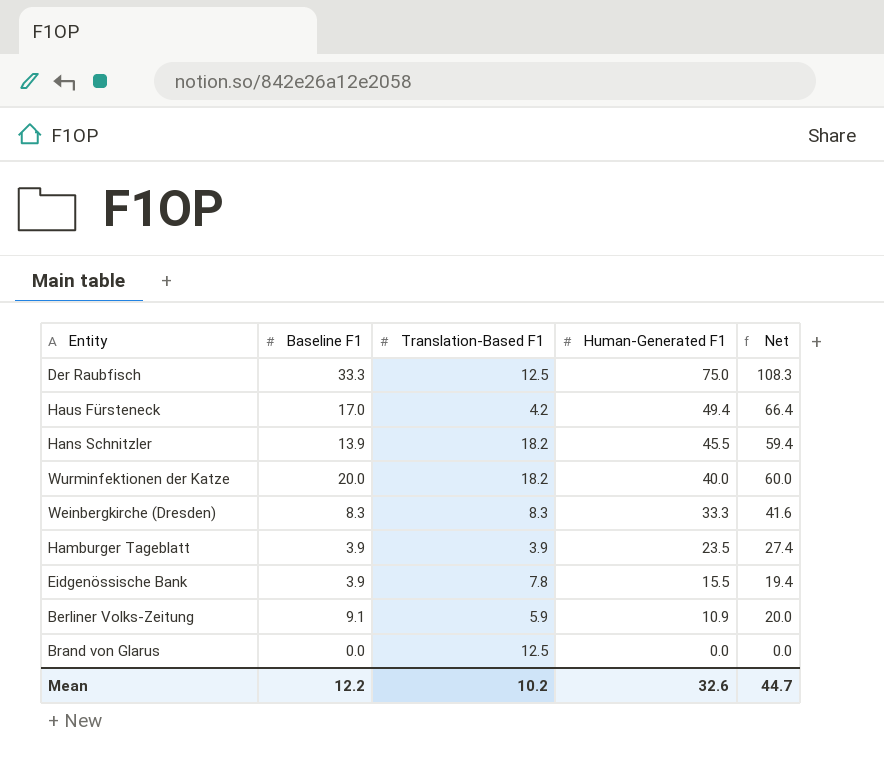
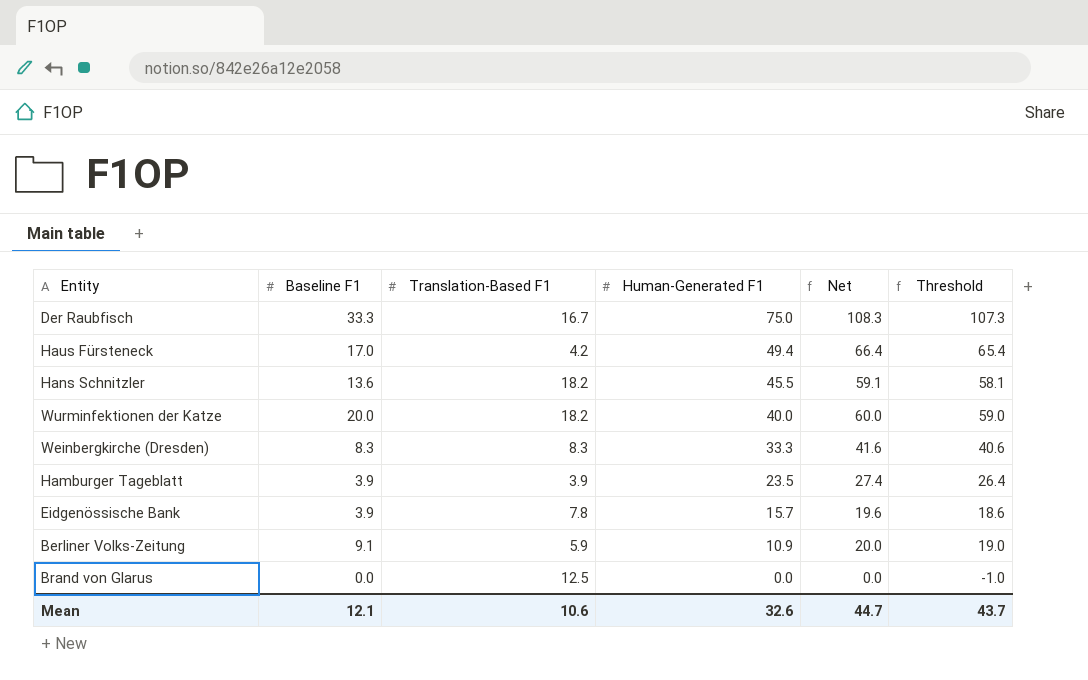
column Threshold | formula: none -> [Net] - 1
Der Raubfisch | Translation-Based F1: 12.5 -> 16.7
Hans Schnitzler | Baseline F1: 13.9 -> 13.6
Hans Schnitzler | Net: 59.4 -> 59.1
Eidgenössische Bank | Human-Generated F1: 15.5 -> 15.7
Eidgenössische Bank | Net: 19.4 -> 19.6
Mean | Baseline F1: 12.2 -> 12.1
Mean | Translation-Based F1: 10.2 -> 10.6

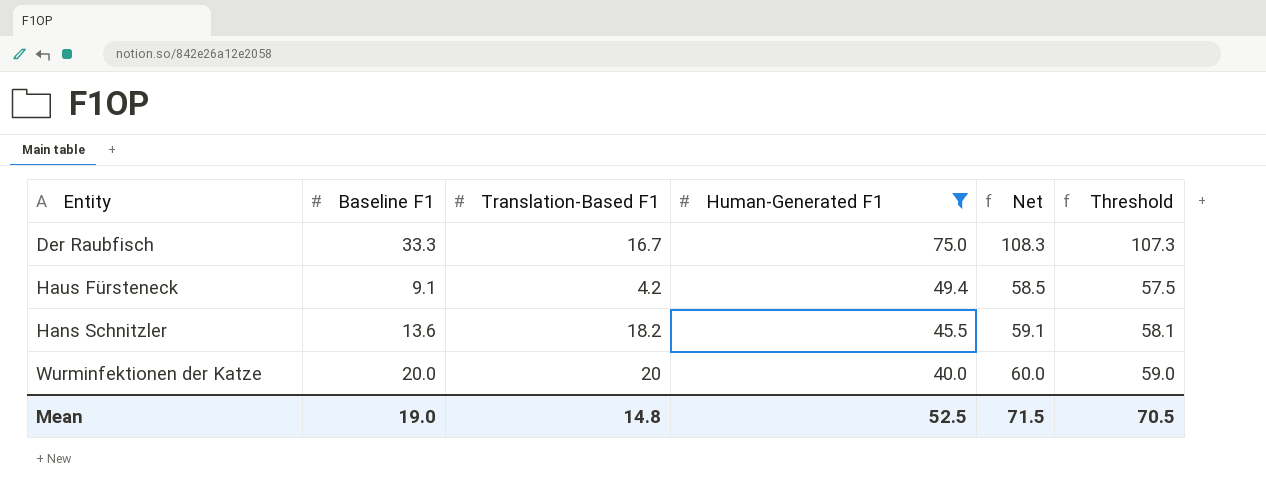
filter: none -> Human-Generated F1 >= 40.0
Haus Fürsteneck | Baseline F1: 17.0 -> 9.1
Haus Fürsteneck | Net: 66.4 -> 58.5
Haus Fürsteneck | Threshold: 65.4 -> 57.5
Wurminfektionen der Katze | Translation-Based F1: 18.2 -> 20
Mean | Baseline F1: 12.1 -> 19.0
Mean | Translation-Based F1: 10.6 -> 14.8
Mean | Human-Generated F1: 32.6 -> 52.5
Mean | Net: 44.7 -> 71.5
Mean | Threshold: 43.7 -> 70.5

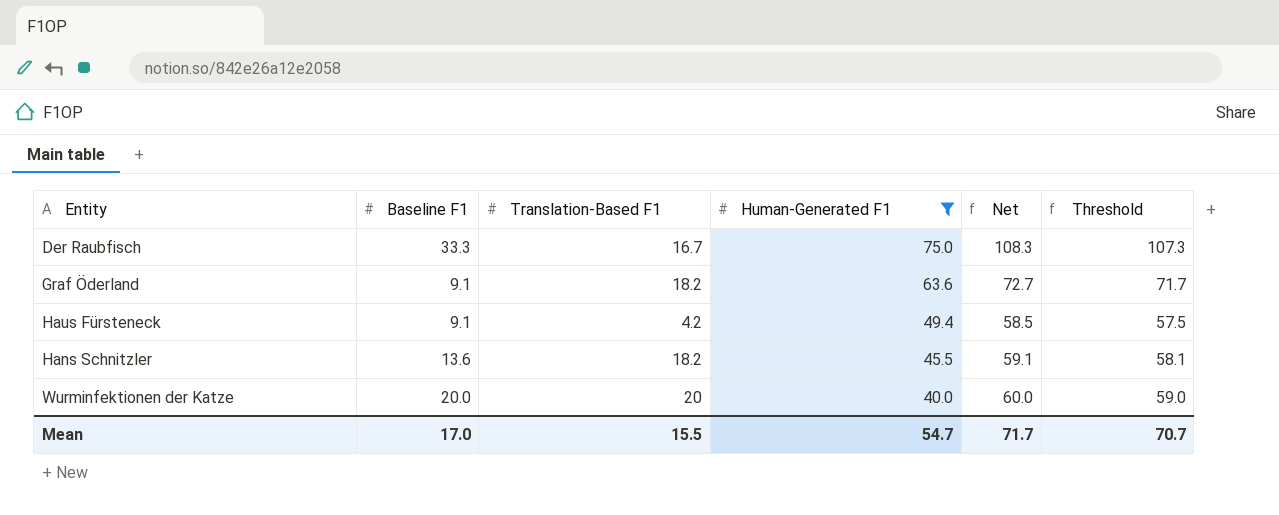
row Graf Öderland: none -> 9.1 | 18.2 | 63.6 | 72.7 | 71.7
Mean | Baseline F1: 19.0 -> 17.0
Mean | Translation-Based F1: 14.8 -> 15.5
Mean | Human-Generated F1: 52.5 -> 54.7
Mean | Net: 71.5 -> 71.7
Mean | Threshold: 70.5 -> 70.7

